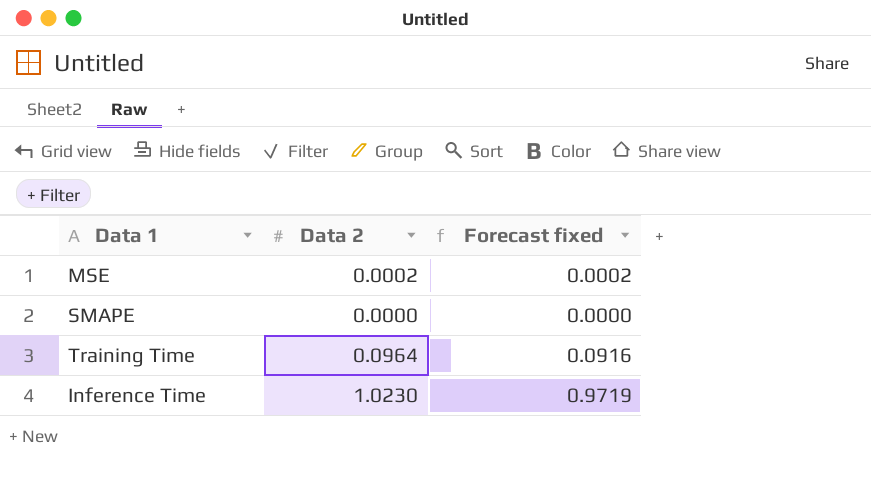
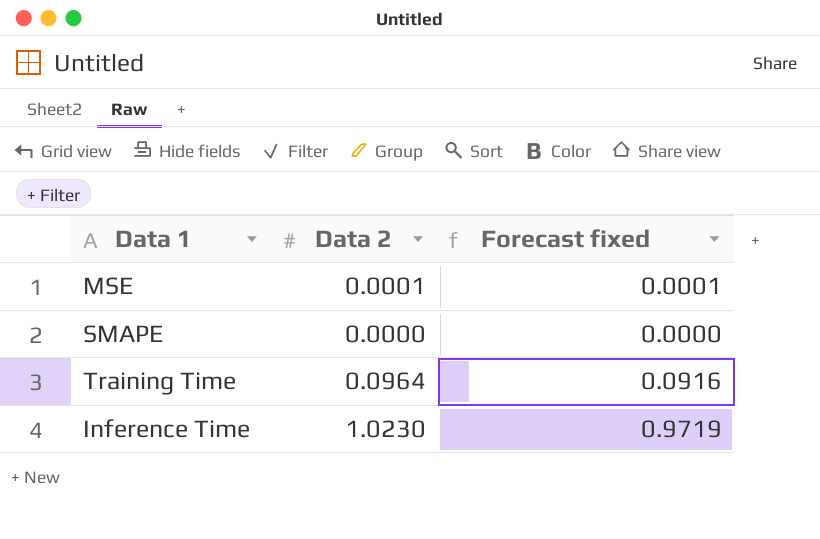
MSE | Data 2: 0.0002 -> 0.0001
MSE | Forecast fixed: 0.0002 -> 0.0001

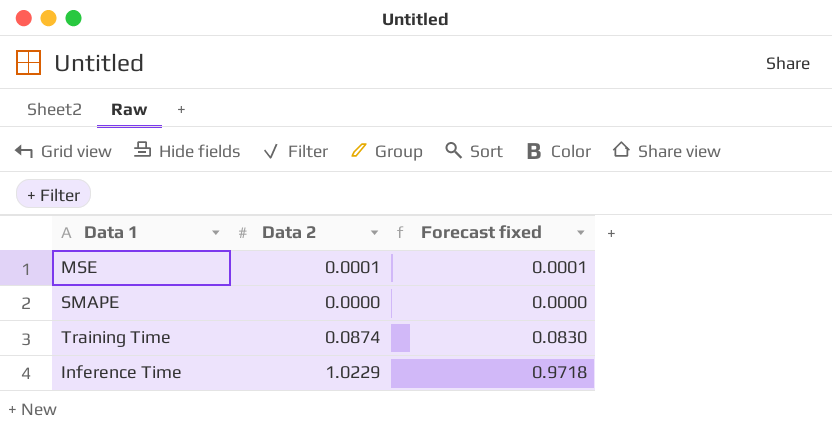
Training Time | Data 2: 0.0964 -> 0.0874
Training Time | Forecast fixed: 0.0916 -> 0.0830
Inference Time | Data 2: 1.0230 -> 1.0229
Inference Time | Forecast fixed: 0.9719 -> 0.9718

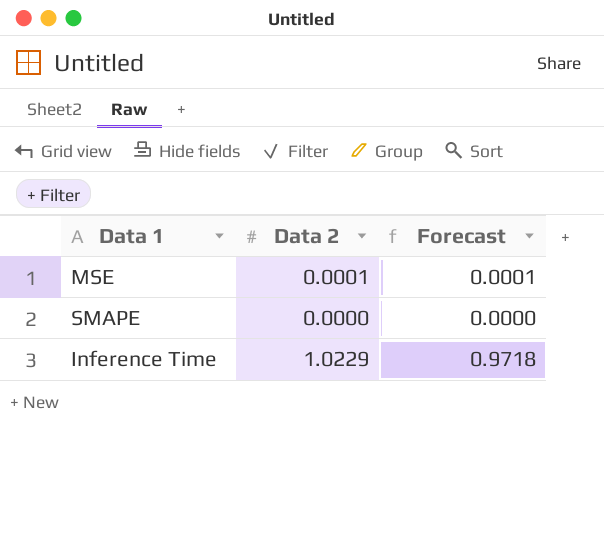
column name: Forecast fixed -> Forecast
row Training Time: 0.0874 | 0.0830 -> none

